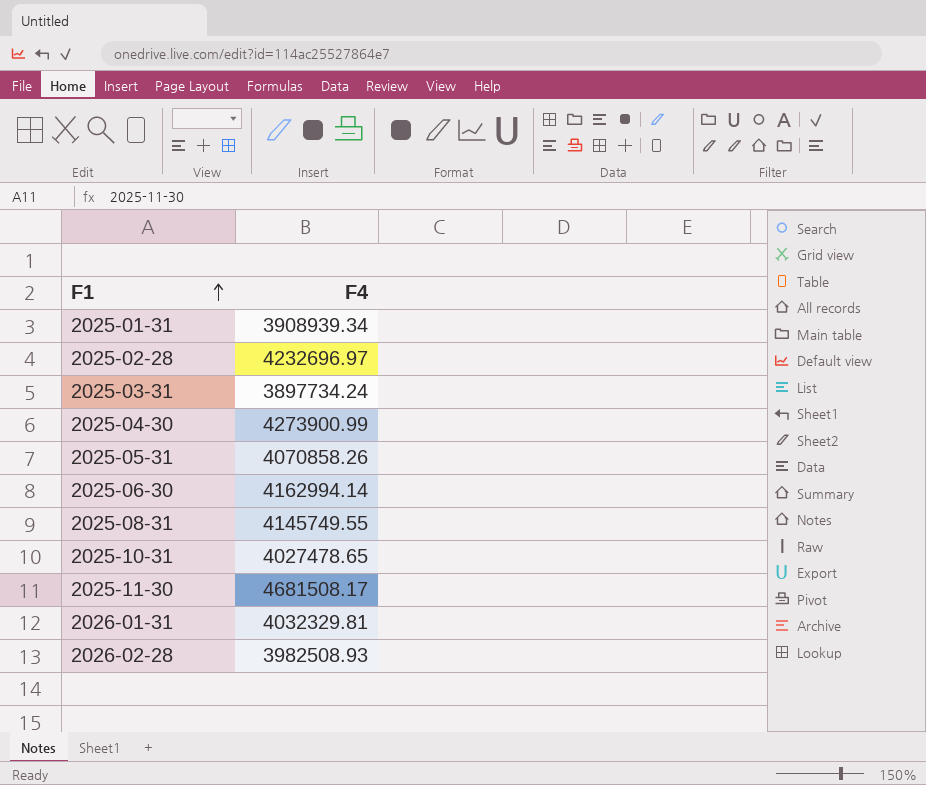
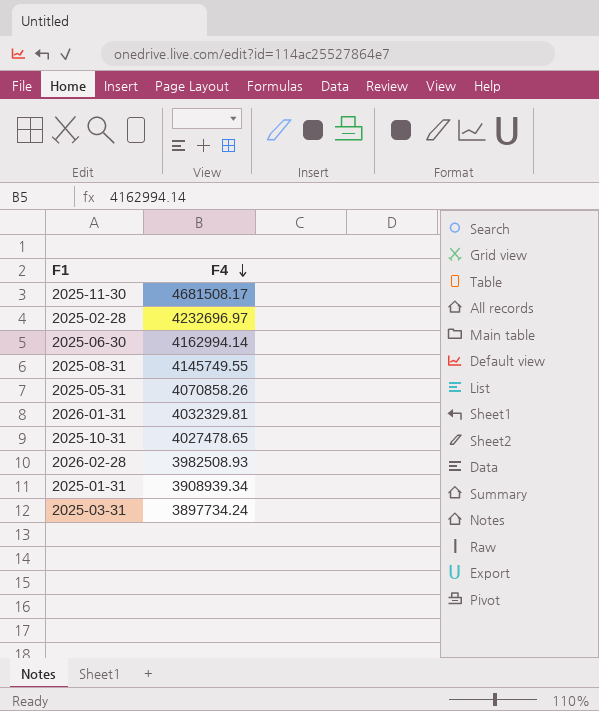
row order: F1 ascending -> F4 descending
row 2025-04-30: 4273900.99 -> none

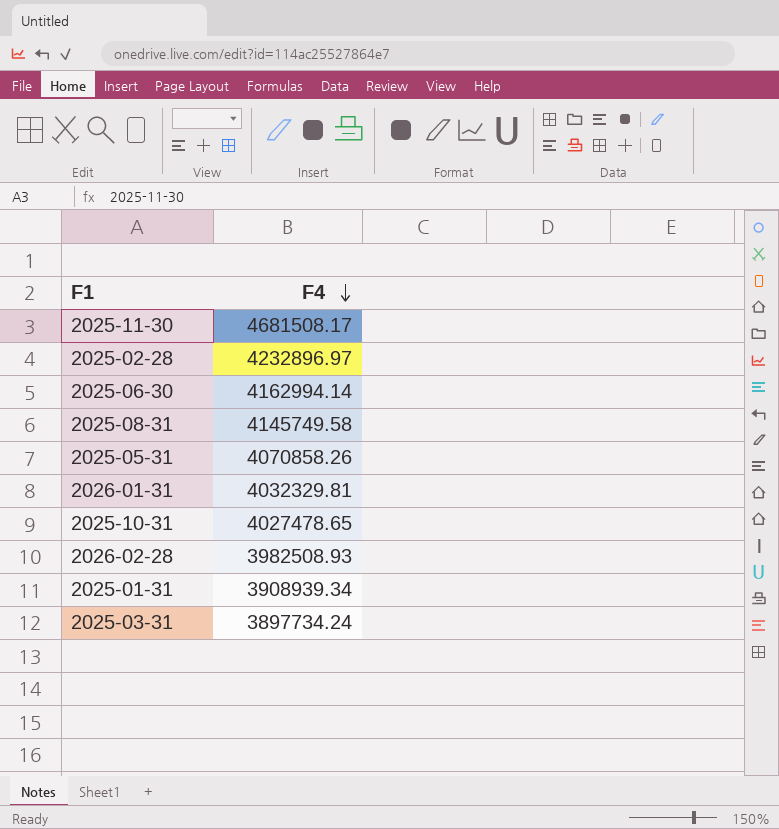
2025-02-28 | F4: 4232696.97 -> 4232896.97
2025-08-31 | F4: 4145749.55 -> 4145749.58

